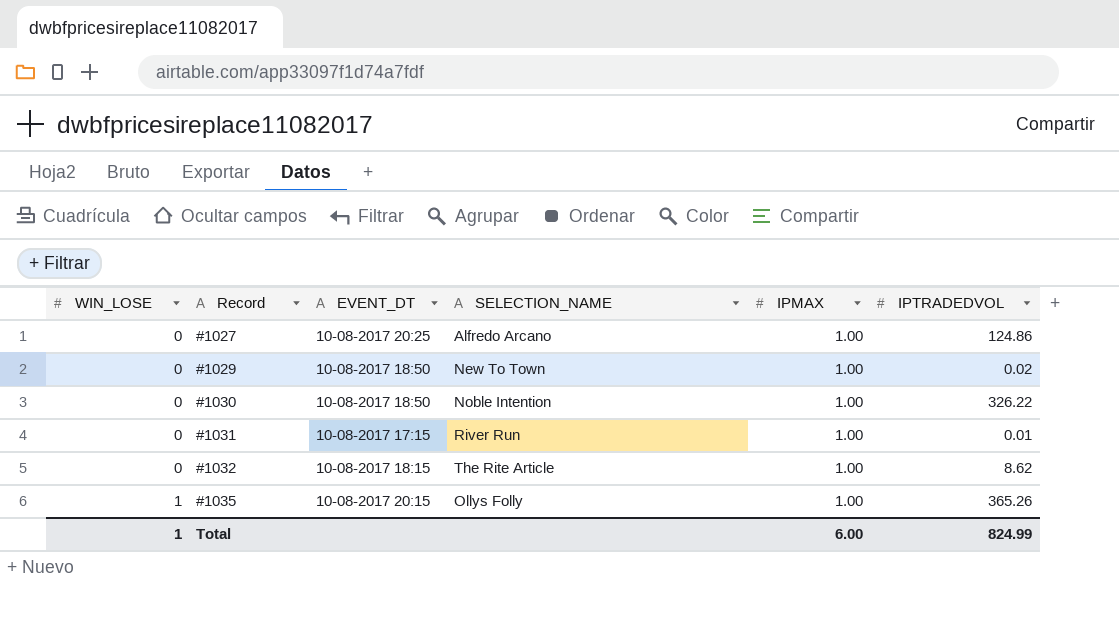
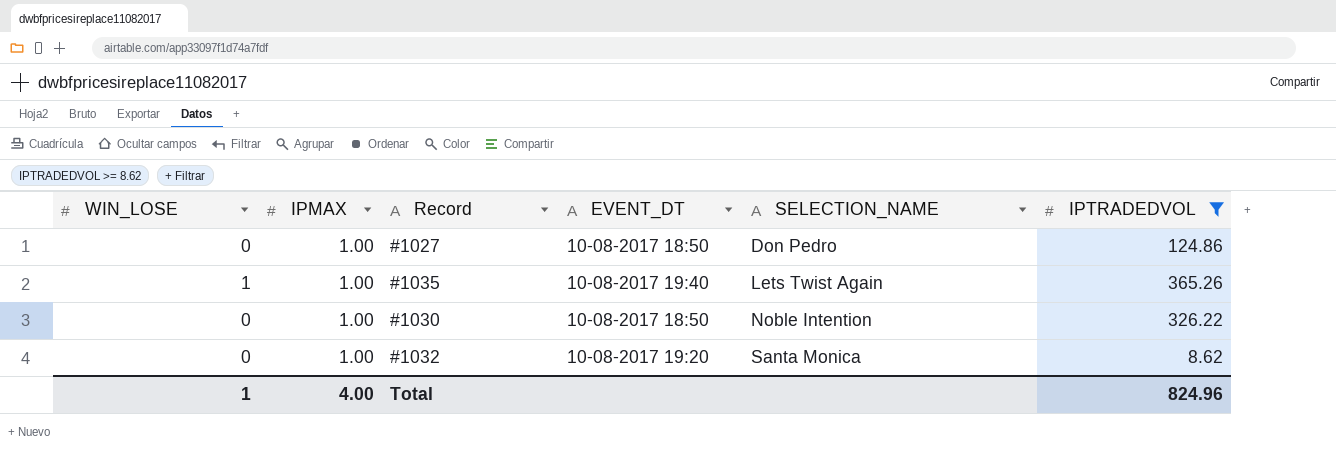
filter: none -> IPTRADEDVOL >= 8.62
row order: WIN_LOSE ascending -> SELECTION_NAME ascending
column IPMAX | position: 5 -> 2
#1027 | EVENT_DT: 10-08-2017 20:25 -> 10-08-2017 18:50
#1027 | SELECTION_NAME: Alfredo Arcano -> Don Pedro
#1035 | EVENT_DT: 10-08-2017 20:15 -> 10-08-2017 19:40
#1035 | SELECTION_NAME: Ollys Folly -> Lets Twist Again
#1032 | EVENT_DT: 10-08-2017 18:15 -> 10-08-2017 19:20
#1032 | SELECTION_NAME: The Rite Article -> Santa Monica
Total | IPMAX: 6.00 -> 4.00
Total | IPTRADEDVOL: 824.99 -> 824.96

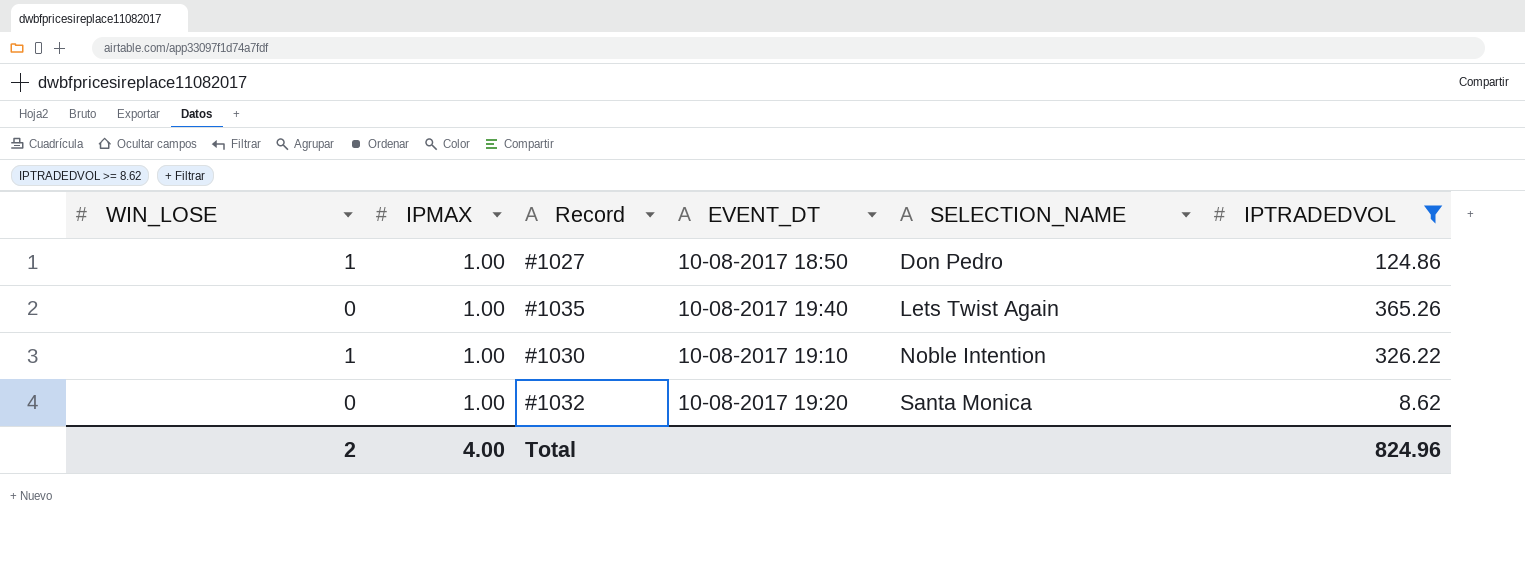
#1027 | WIN_LOSE: 0 -> 1
#1035 | WIN_LOSE: 1 -> 0
#1030 | WIN_LOSE: 0 -> 1
#1030 | EVENT_DT: 10-08-2017 18:50 -> 10-08-2017 19:10
Total | WIN_LOSE: 1 -> 2

